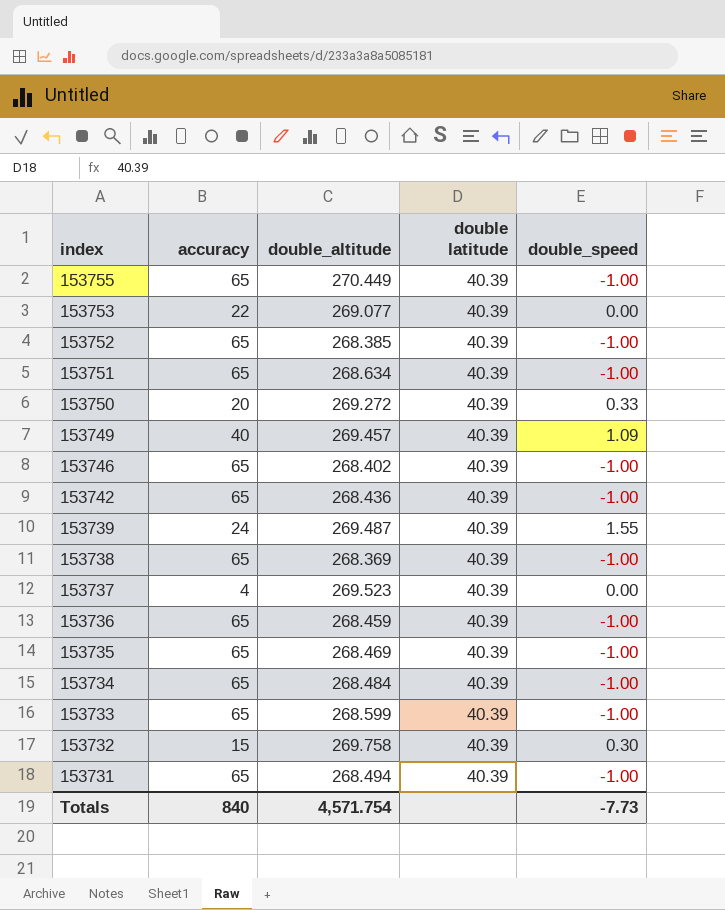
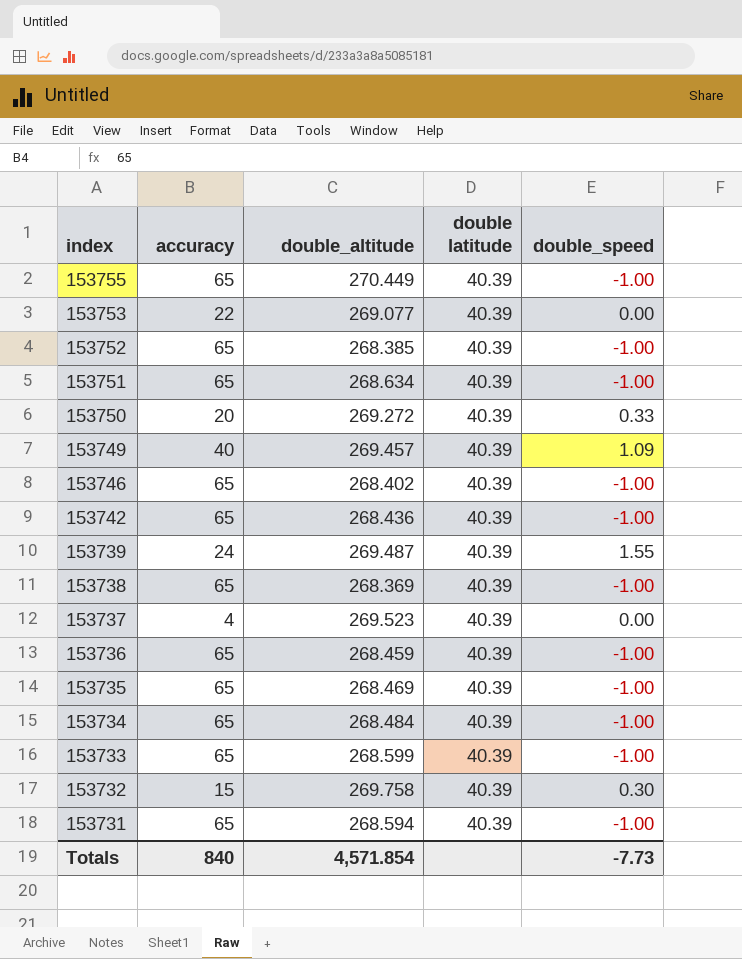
153731 | double_altitude: 268.494 -> 268.594
Totals | double_altitude: 4,571.754 -> 4,571.854

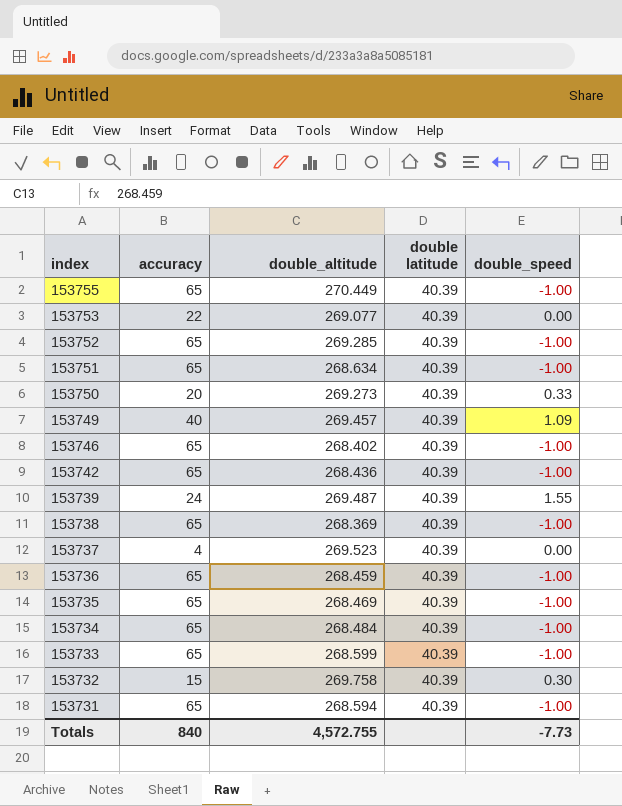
153752 | double_altitude: 268.385 -> 269.285
153750 | double_altitude: 269.272 -> 269.273
Totals | double_altitude: 4,571.854 -> 4,572.755

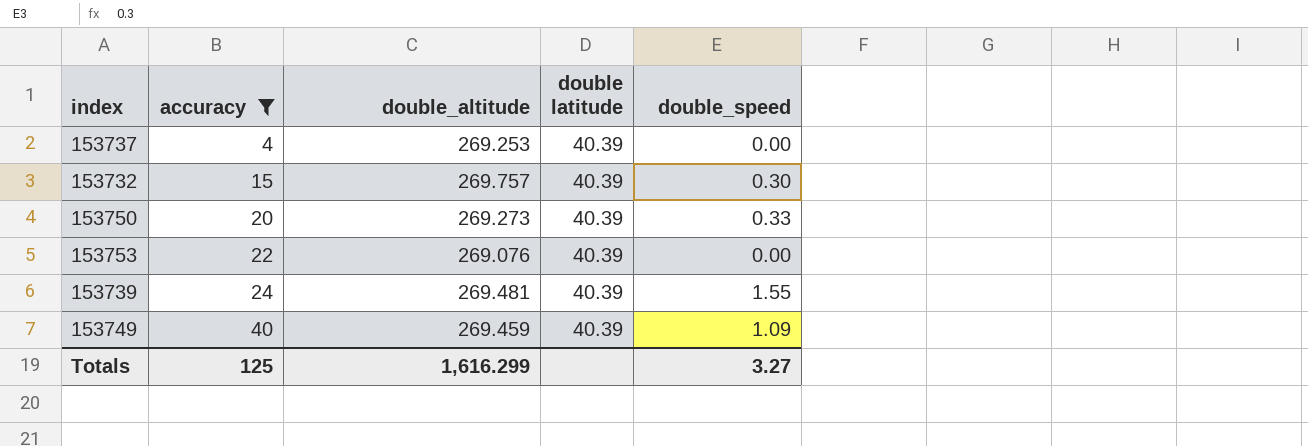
filter: none -> accuracy != 65
row order: index descending -> accuracy ascending
153737 | double_altitude: 269.523 -> 269.253
153732 | double_altitude: 269.758 -> 269.757
153753 | double_altitude: 269.077 -> 269.076
153739 | double_altitude: 269.487 -> 269.481
153749 | double_altitude: 269.457 -> 269.459
Totals | accuracy: 840 -> 125
Totals | double_altitude: 4,572.755 -> 1,616.299
Totals | double_speed: -7.73 -> 3.27

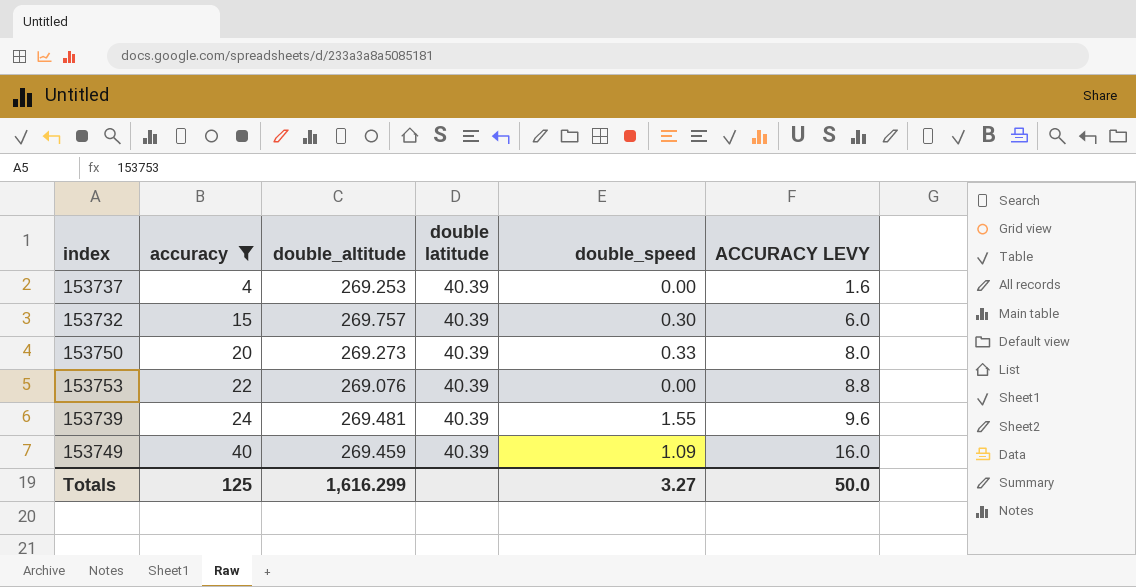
column ACCURACY LEVY | formula: none -> [accuracy] * 0.4

